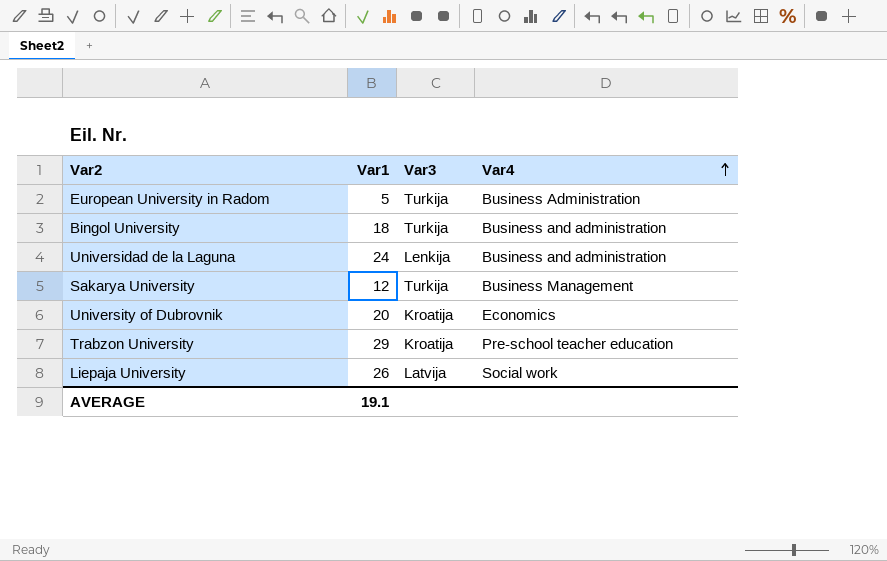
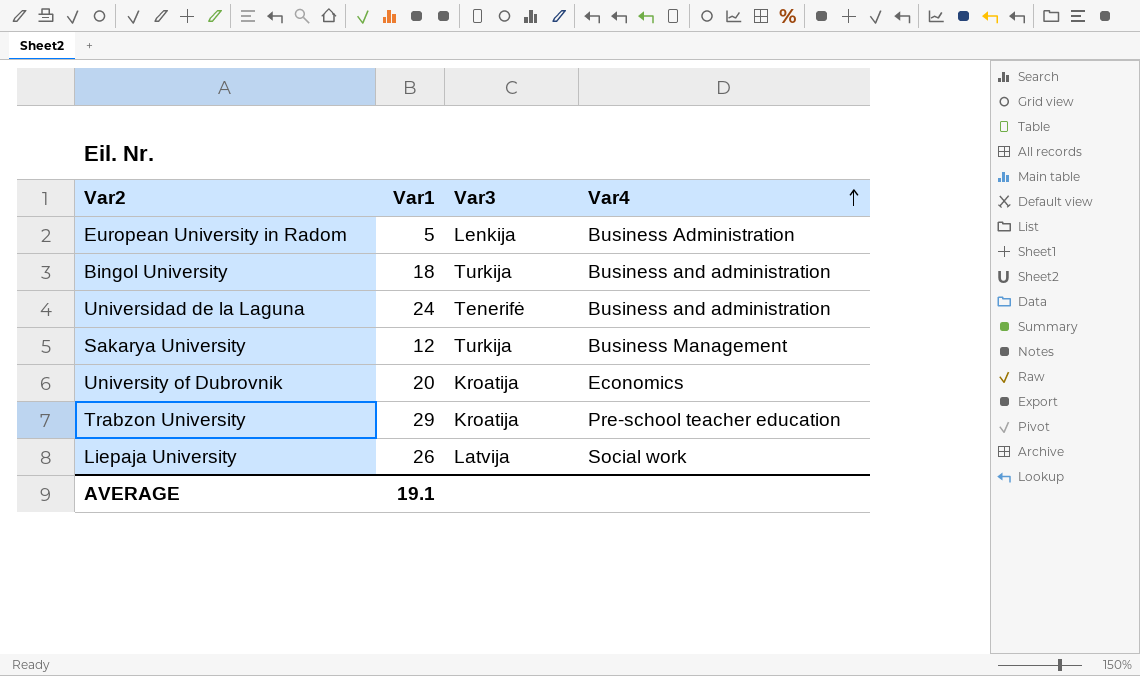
European University in Radom | Var3: Turkija -> Lenkija
Universidad de la Laguna | Var3: Lenkija -> Tenerifė

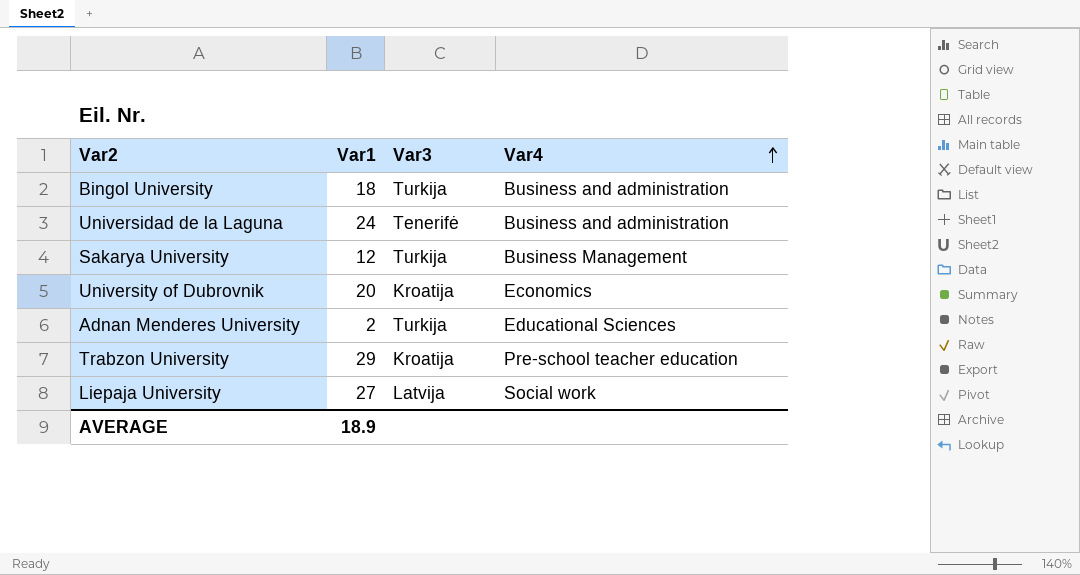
row European University in Radom: 5 | Lenkija | Business Administration -> none
row Adnan Menderes University: none -> 2 | Turkija | Educational Sciences
Liepaja University | Var1: 26 -> 27
AVERAGE | Var1: 19.1 -> 18.9

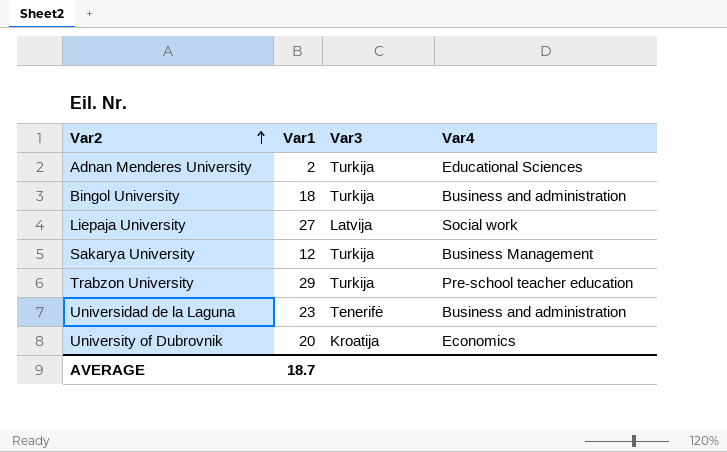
row order: Var4 ascending -> Var2 ascending
Trabzon University | Var3: Kroatija -> Turkija
Universidad de la Laguna | Var1: 24 -> 23
AVERAGE | Var1: 18.9 -> 18.7

